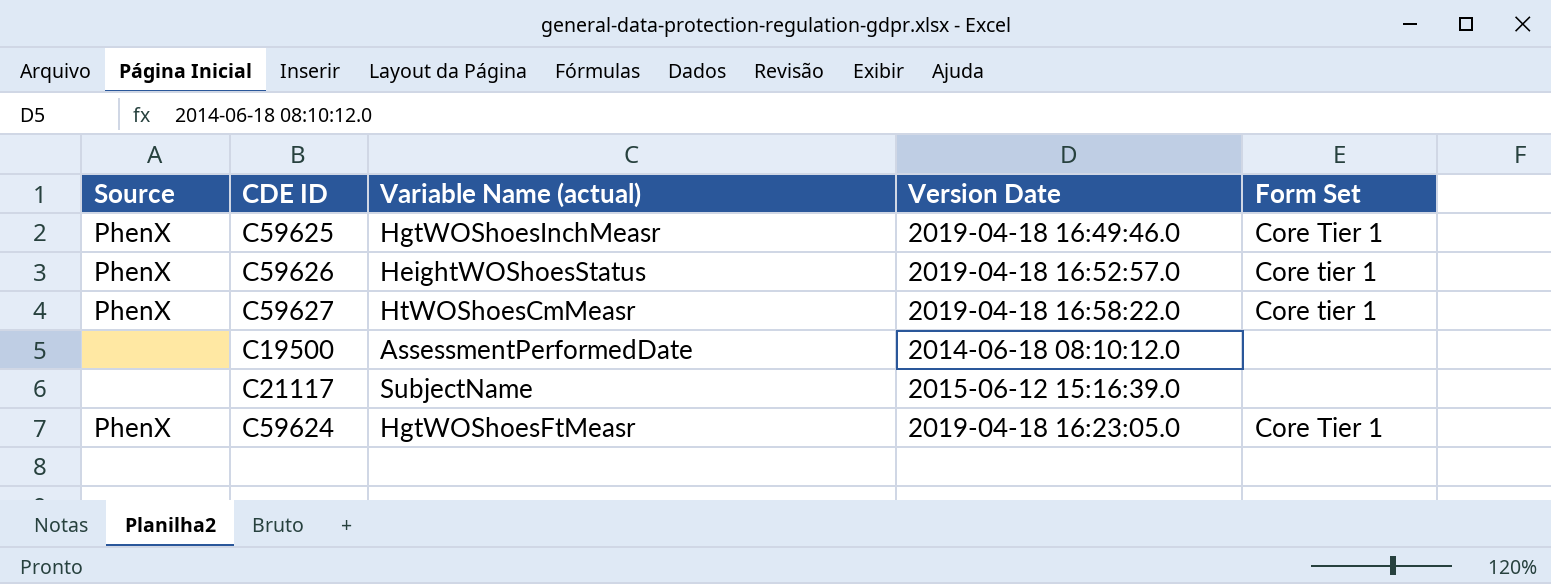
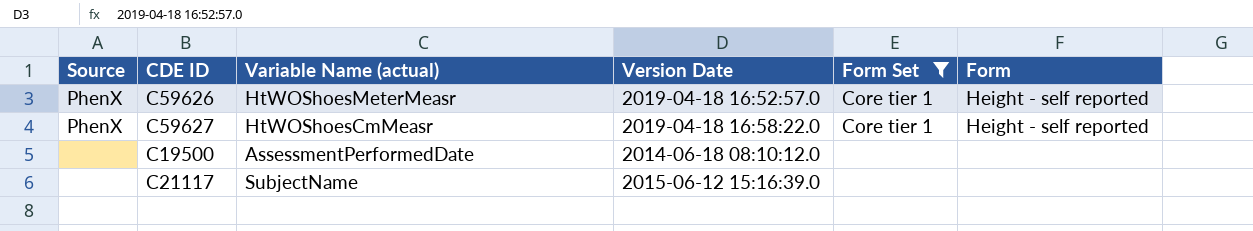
filter: none -> Form Set != Core Tier 1
column Form | position: none -> 6
C59626 | Variable Name (actual): HeightWOShoesStatus -> HtWOShoesMeterMeasr

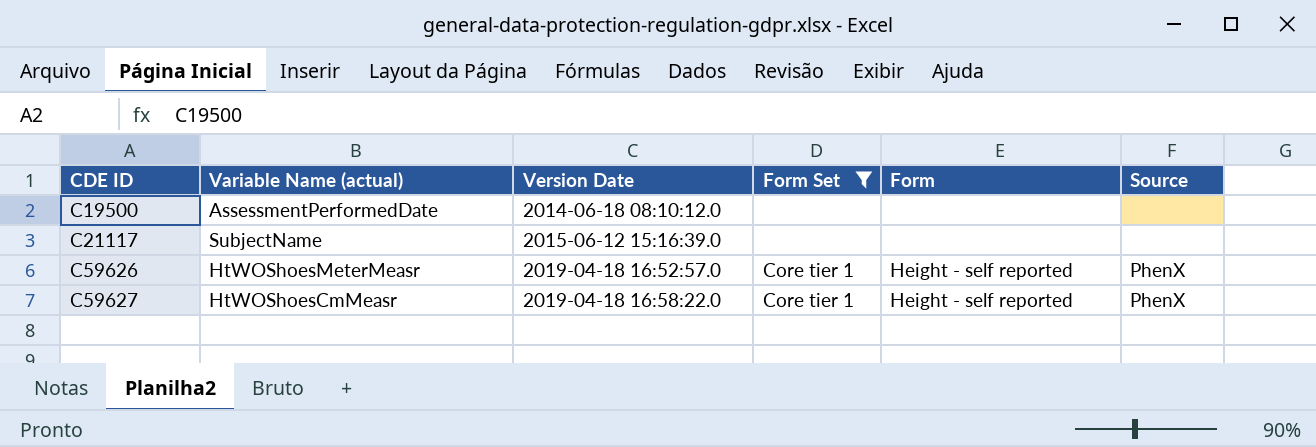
row order: none -> CDE ID ascending
column Source | position: 1 -> 6

